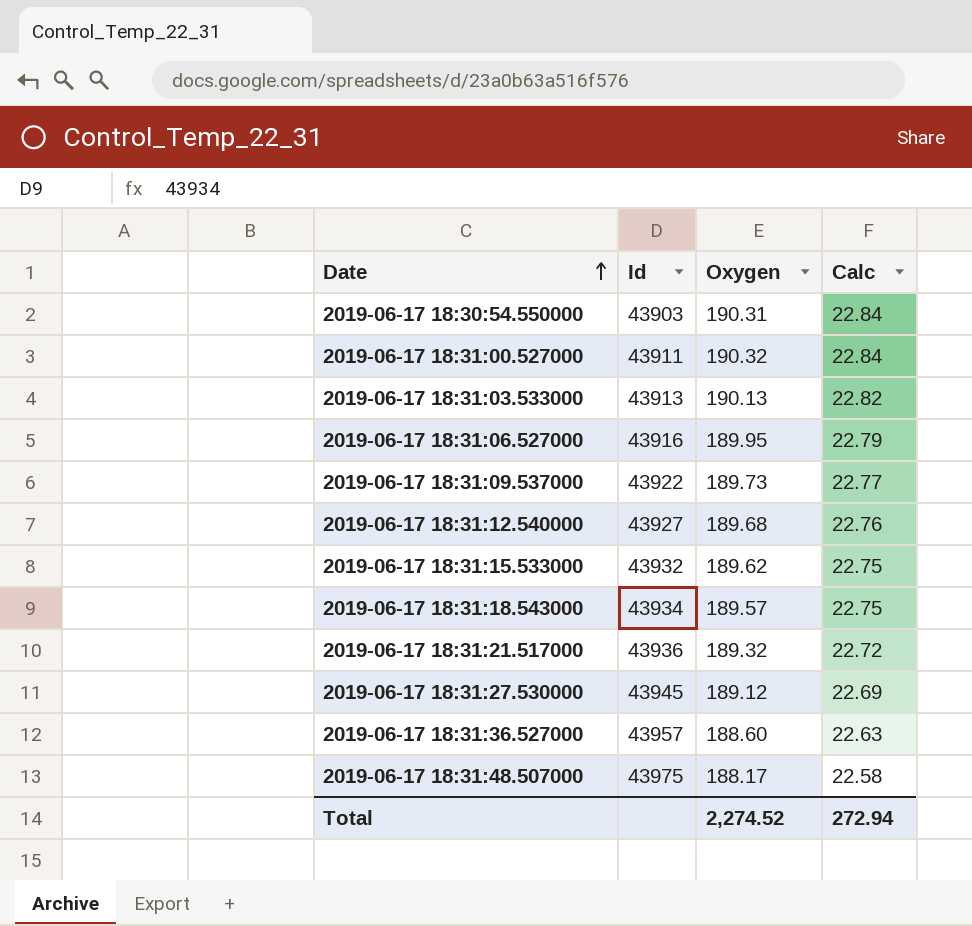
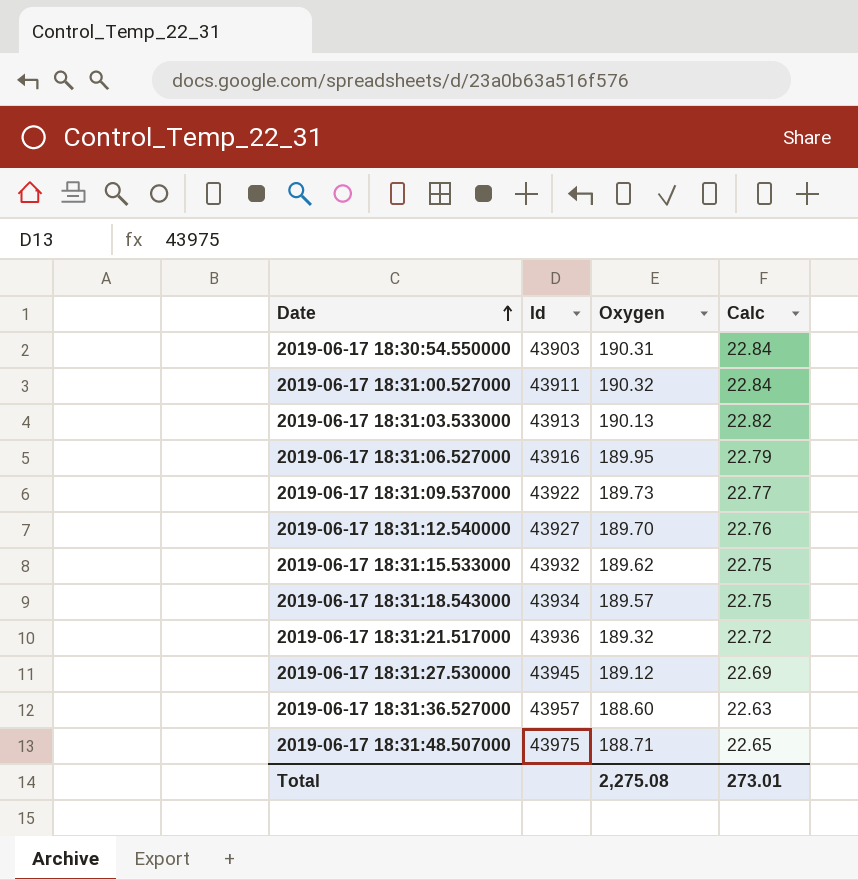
2019-06-17 18:31:12.540000 | Oxygen: 189.68 -> 189.70
2019-06-17 18:31:48.507000 | Oxygen: 188.17 -> 188.71
2019-06-17 18:31:48.507000 | Calc: 22.58 -> 22.65
Total | Oxygen: 2,274.52 -> 2,275.08
Total | Calc: 272.94 -> 273.01

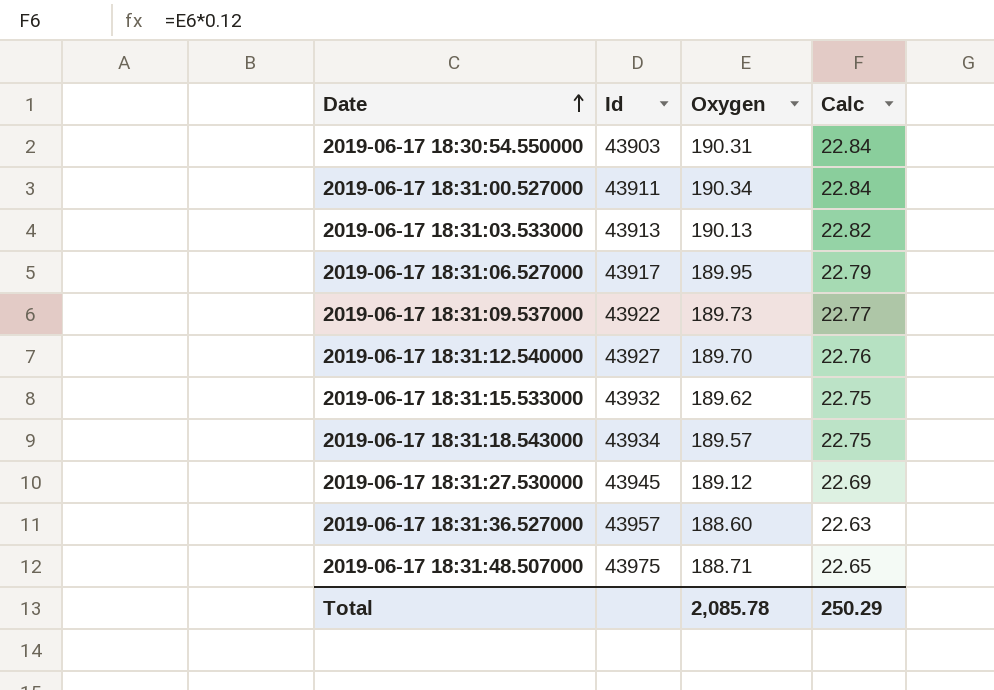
row 2019-06-17 18:31:21.517000: 43936 | 189.32 | 22.72 -> none
2019-06-17 18:31:00.527000 | Oxygen: 190.32 -> 190.34
2019-06-17 18:31:06.527000 | Id: 43916 -> 43917
Total | Oxygen: 2,275.08 -> 2,085.78
Total | Calc: 273.01 -> 250.29

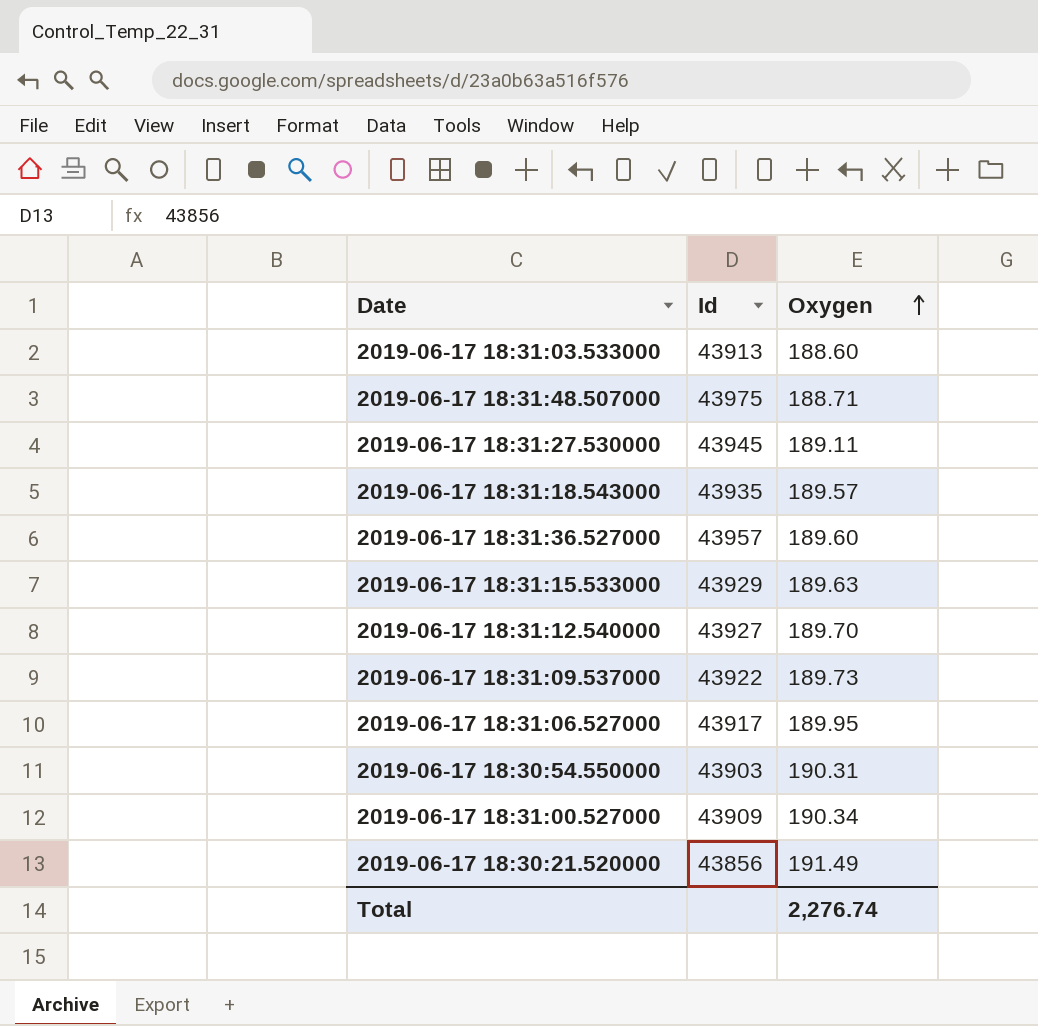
row order: Date ascending -> Oxygen ascending
column Calc | formula: [Oxygen] * 0.12 -> none
2019-06-17 18:31:03.533000 | Oxygen: 190.13 -> 188.60
2019-06-17 18:31:27.530000 | Oxygen: 189.12 -> 189.11
2019-06-17 18:31:18.543000 | Id: 43934 -> 43935
2019-06-17 18:31:36.527000 | Oxygen: 188.60 -> 189.60
2019-06-17 18:31:15.533000 | Id: 43932 -> 43929
2019-06-17 18:31:15.533000 | Oxygen: 189.62 -> 189.63
2019-06-17 18:31:00.527000 | Id: 43911 -> 43909
row 2019-06-17 18:30:21.520000: none -> 43856 | 191.49
Total | Oxygen: 2,085.78 -> 2,276.74

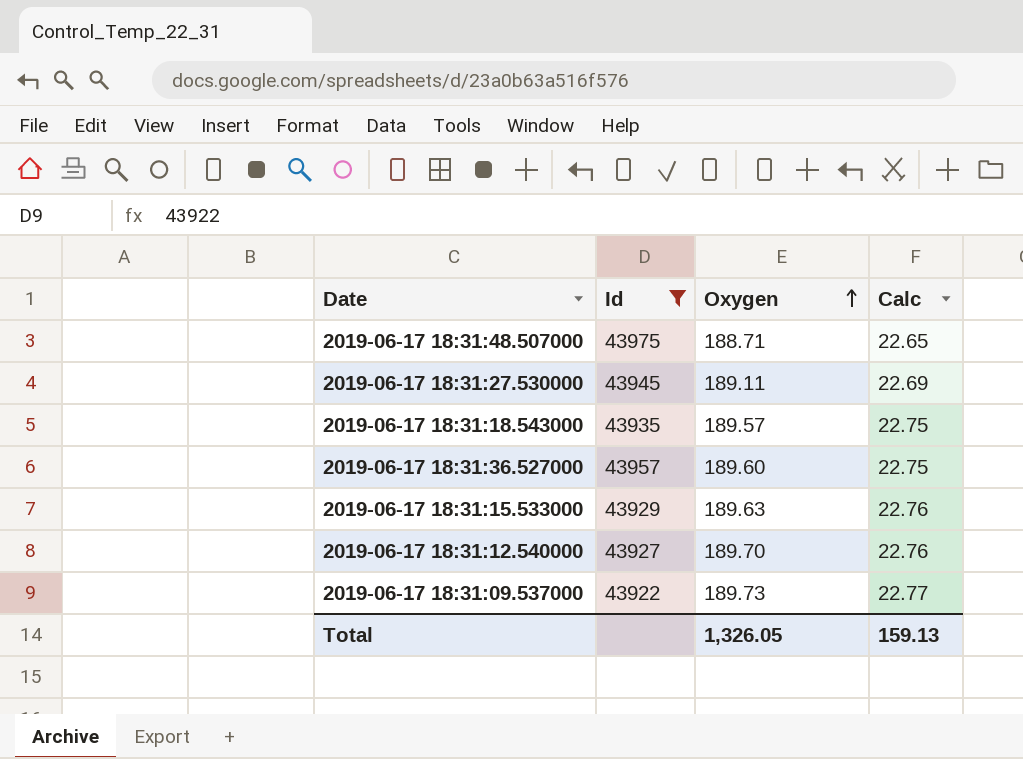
filter: none -> Id >= 43922
column Calc | formula: none -> [Oxygen] * 0.12
Total | Oxygen: 2,276.74 -> 1,326.05

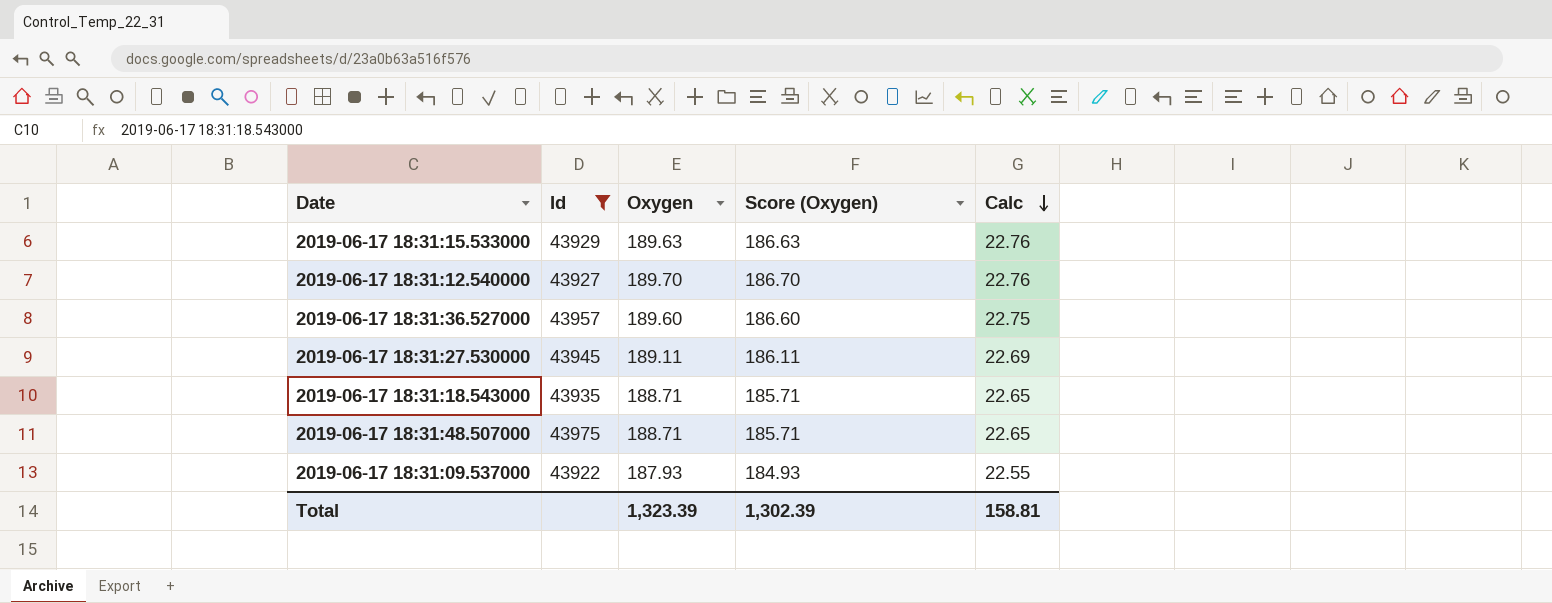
row order: Oxygen ascending -> Calc descending
column Score (Oxygen) | formula: none -> [Oxygen] - 3
2019-06-17 18:31:18.543000 | Oxygen: 189.57 -> 188.71
2019-06-17 18:31:18.543000 | Calc: 22.75 -> 22.65
2019-06-17 18:31:09.537000 | Oxygen: 189.73 -> 187.93
2019-06-17 18:31:09.537000 | Calc: 22.77 -> 22.55
Total | Oxygen: 1,326.05 -> 1,323.39
Total | Calc: 159.13 -> 158.81

